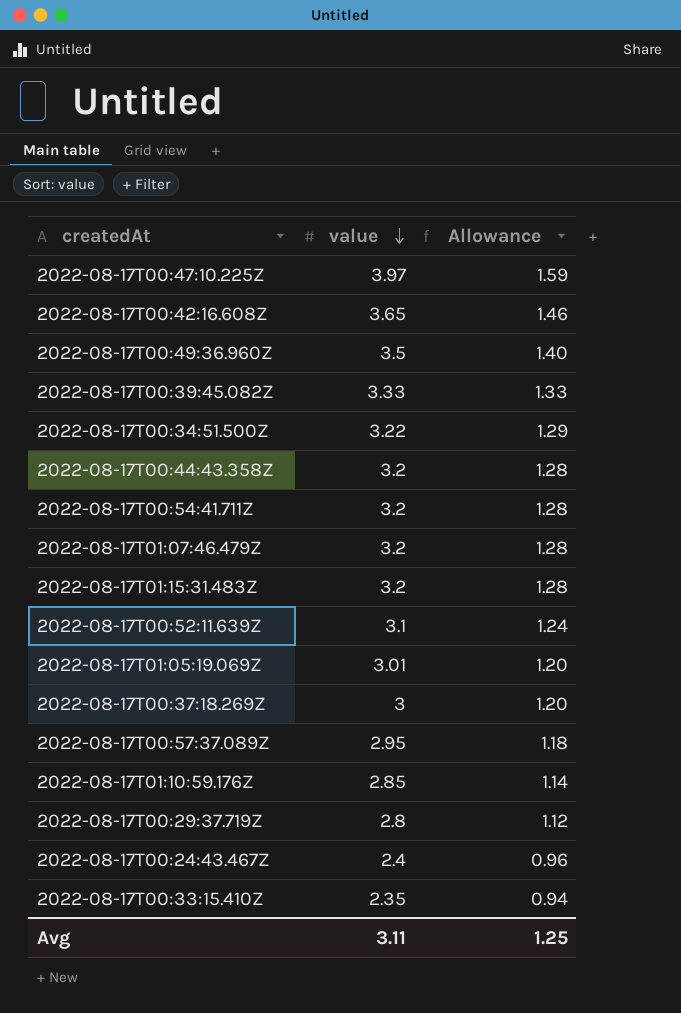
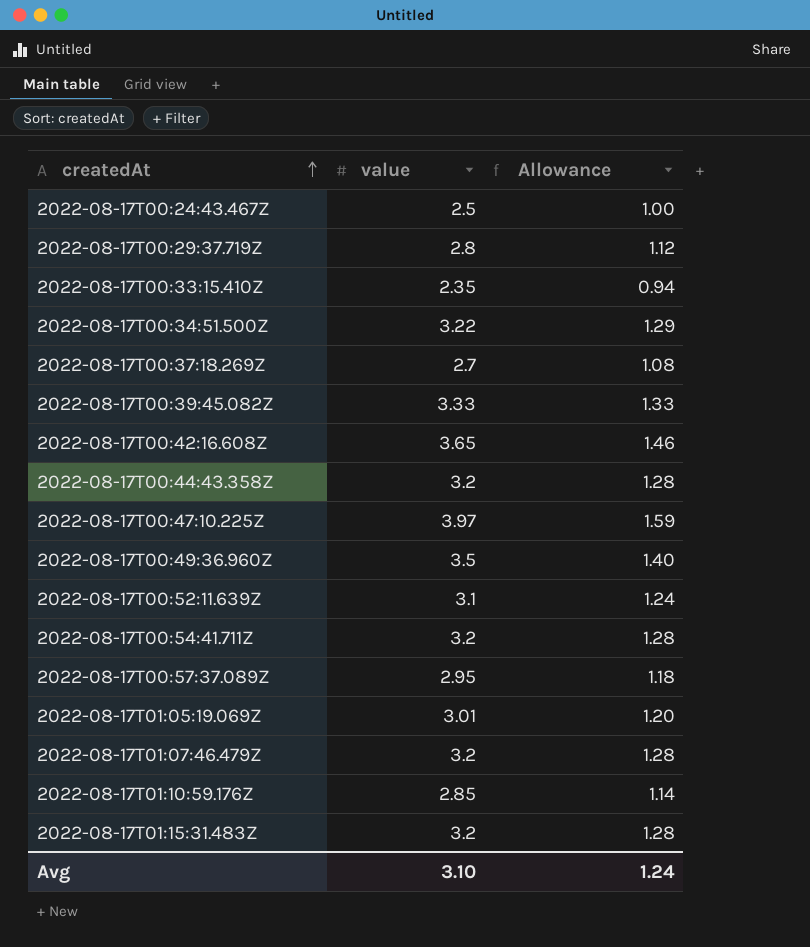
row order: value descending -> createdAt ascending
2022-08-17T00:24:43.467Z | value: 2.4 -> 2.5
2022-08-17T00:24:43.467Z | Allowance: 0.96 -> 1.00
2022-08-17T00:37:18.269Z | value: 3 -> 2.7
2022-08-17T00:37:18.269Z | Allowance: 1.20 -> 1.08
Avg | value: 3.11 -> 3.10
Avg | Allowance: 1.25 -> 1.24

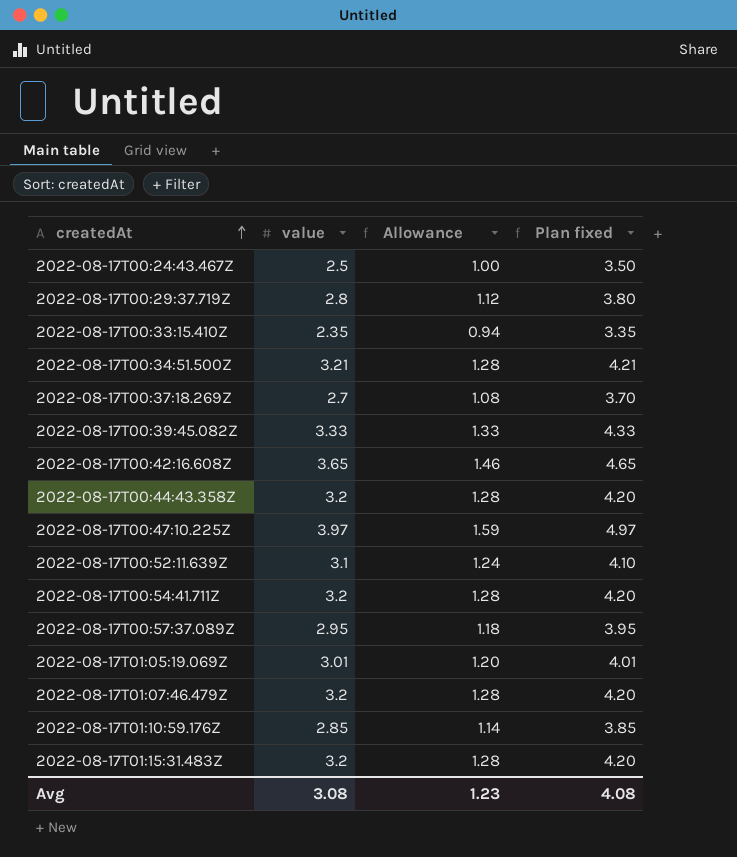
column Plan fixed | formula: none -> [value] + 1
row 2022-08-17T00:49:36.960Z: 3.5 | 1.40 -> none
2022-08-17T00:34:51.500Z | value: 3.22 -> 3.21
2022-08-17T00:34:51.500Z | Allowance: 1.29 -> 1.28
Avg | value: 3.10 -> 3.08
Avg | Allowance: 1.24 -> 1.23

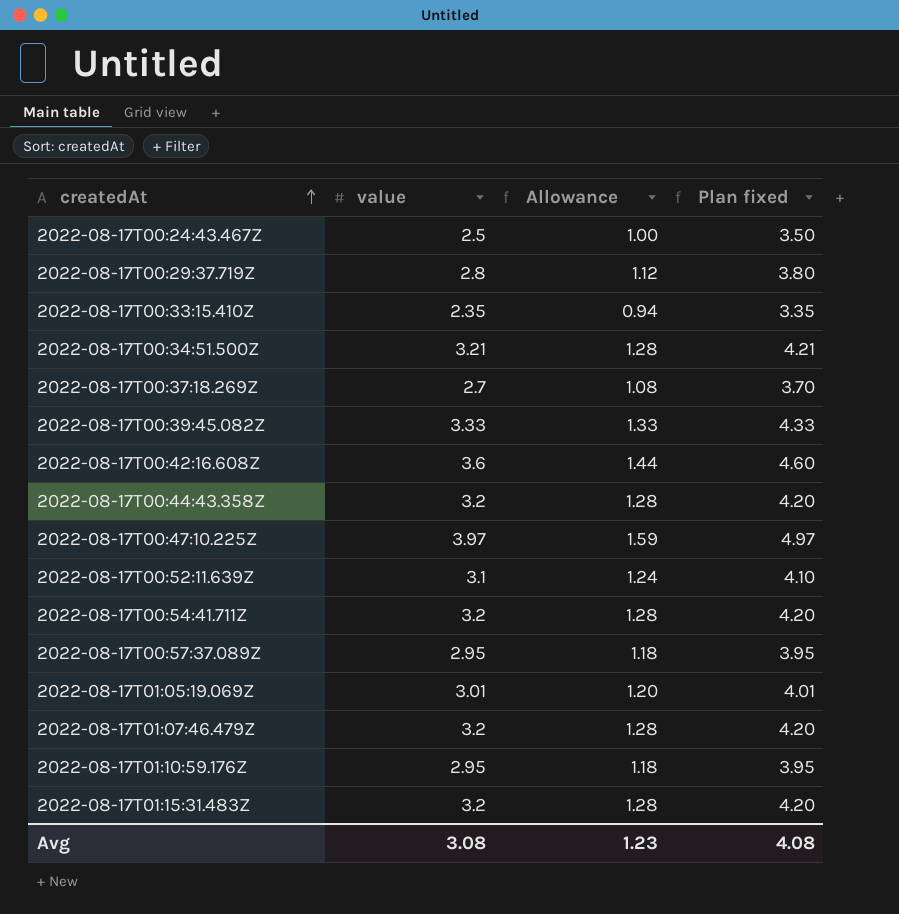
2022-08-17T00:42:16.608Z | value: 3.65 -> 3.6
2022-08-17T00:42:16.608Z | Allowance: 1.46 -> 1.44
2022-08-17T00:42:16.608Z | Plan fixed: 4.65 -> 4.60
2022-08-17T01:10:59.176Z | value: 2.85 -> 2.95
2022-08-17T01:10:59.176Z | Allowance: 1.14 -> 1.18
2022-08-17T01:10:59.176Z | Plan fixed: 3.85 -> 3.95

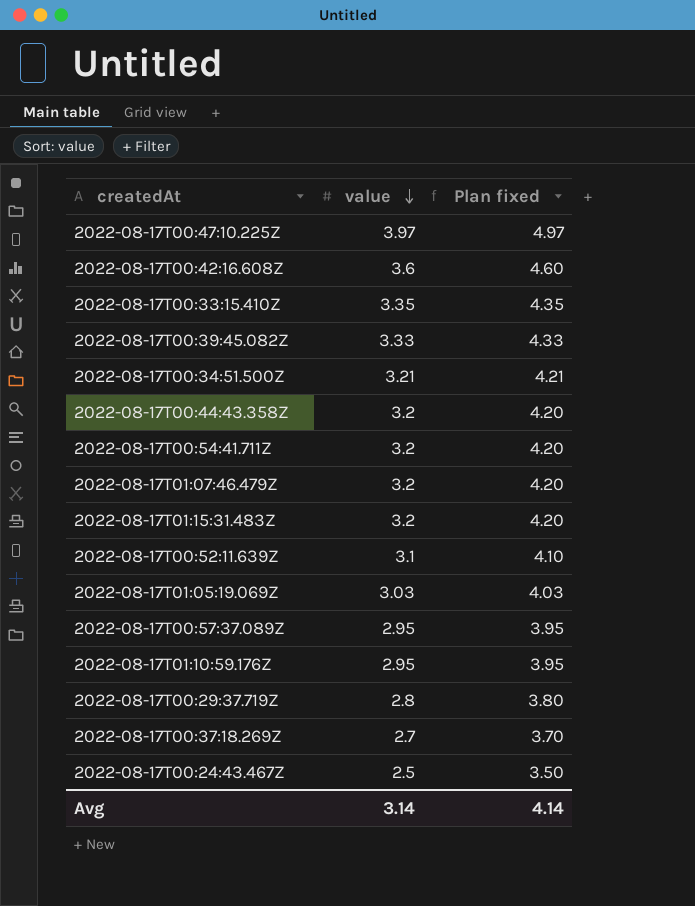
row order: createdAt ascending -> value descending
column Allowance | formula: [value] * 0.4 -> none
2022-08-17T00:33:15.410Z | value: 2.35 -> 3.35
2022-08-17T00:33:15.410Z | Plan fixed: 3.35 -> 4.35
2022-08-17T01:05:19.069Z | value: 3.01 -> 3.03
2022-08-17T01:05:19.069Z | Plan fixed: 4.01 -> 4.03
Avg | value: 3.08 -> 3.14
Avg | Plan fixed: 4.08 -> 4.14

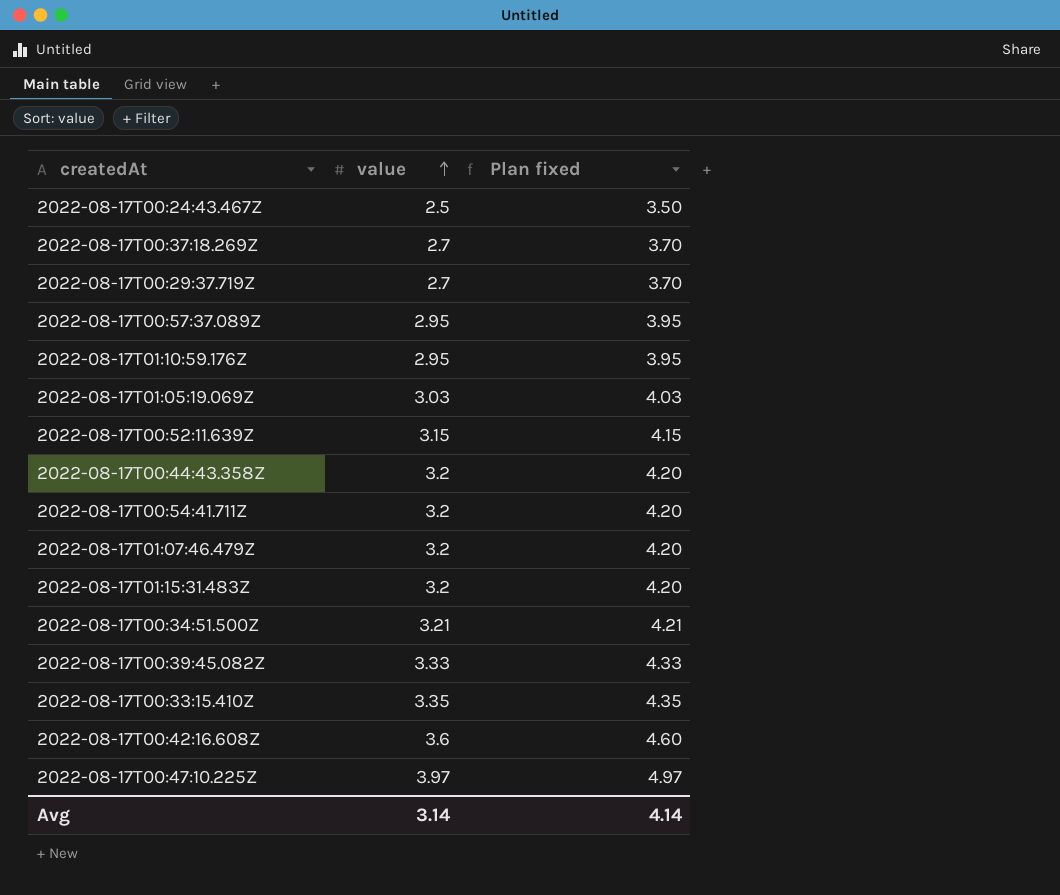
row order: value descending -> value ascending
2022-08-17T00:29:37.719Z | value: 2.8 -> 2.7
2022-08-17T00:29:37.719Z | Plan fixed: 3.80 -> 3.70
2022-08-17T00:52:11.639Z | value: 3.1 -> 3.15
2022-08-17T00:52:11.639Z | Plan fixed: 4.10 -> 4.15

